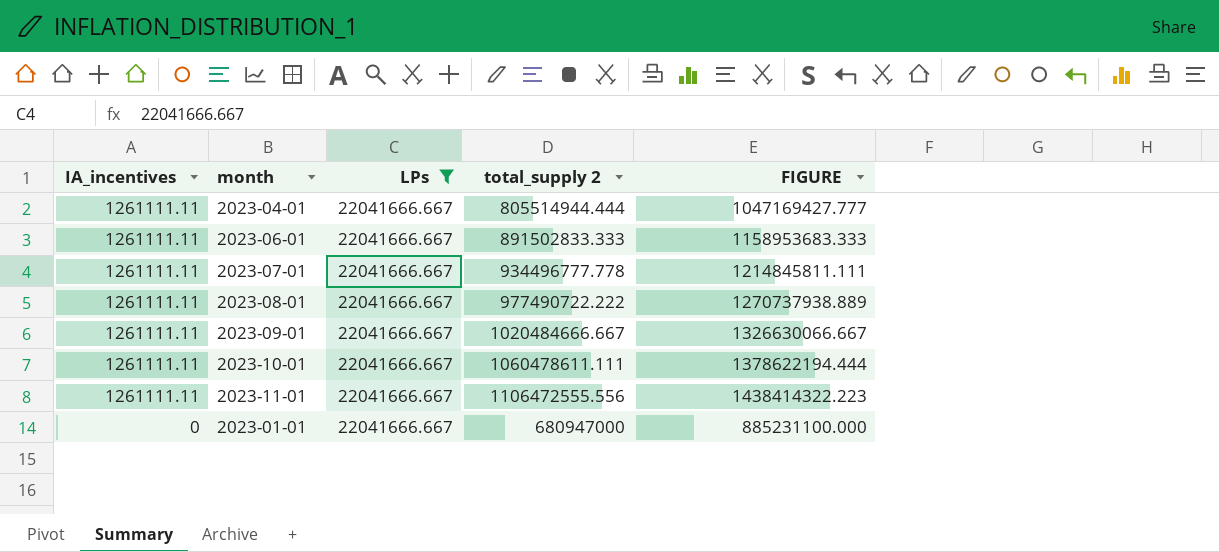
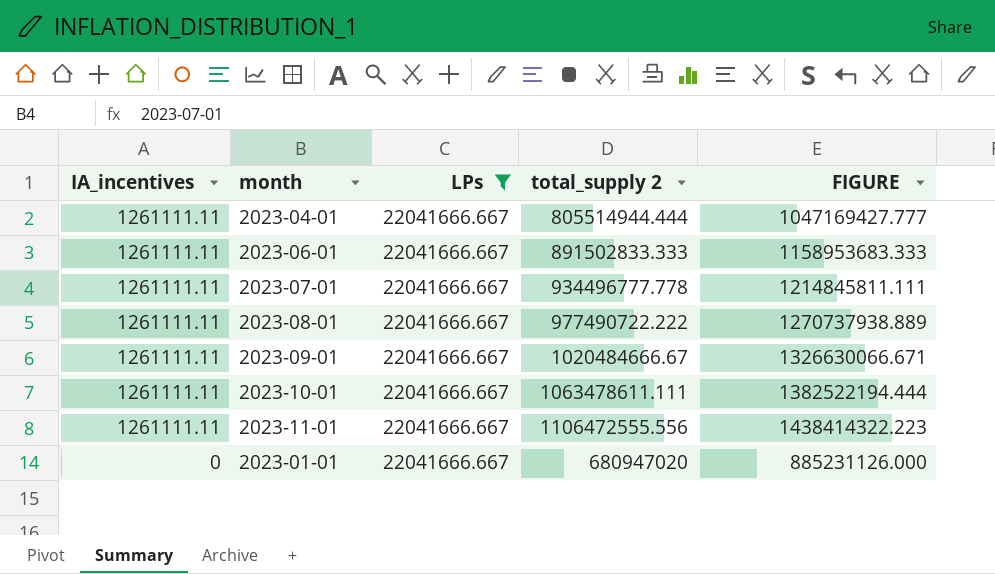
2023-09-01 | total_supply 2: 1020484666.667 -> 1020484666.67
2023-09-01 | FIGURE: 1326630066.667 -> 1326630066.671
2023-10-01 | total_supply 2: 1060478611.111 -> 1063478611.111
2023-10-01 | FIGURE: 1378622194.444 -> 1382522194.444
2023-01-01 | total_supply 2: 680947000 -> 680947020
2023-01-01 | FIGURE: 885231100.000 -> 885231126.000

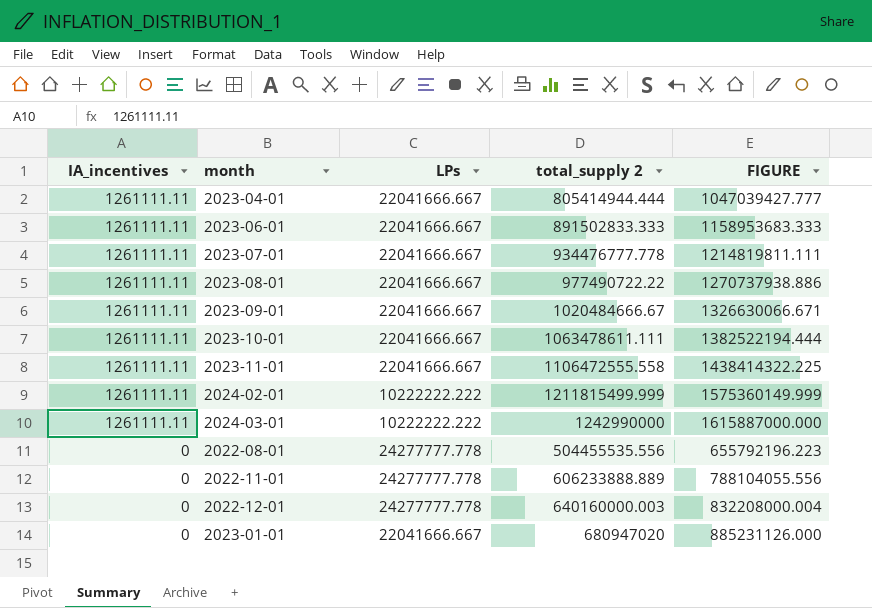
filter: LPs = 22041666.667 -> none
2023-04-01 | total_supply 2: 805514944.444 -> 805414944.444
2023-04-01 | FIGURE: 1047169427.777 -> 1047039427.777
2023-07-01 | total_supply 2: 934496777.778 -> 934476777.778
2023-07-01 | FIGURE: 1214845811.111 -> 1214819811.111
2023-08-01 | total_supply 2: 977490722.222 -> 977490722.22
2023-08-01 | FIGURE: 1270737938.889 -> 1270737938.886
2023-11-01 | total_supply 2: 1106472555.556 -> 1106472555.558
2023-11-01 | FIGURE: 1438414322.223 -> 1438414322.225

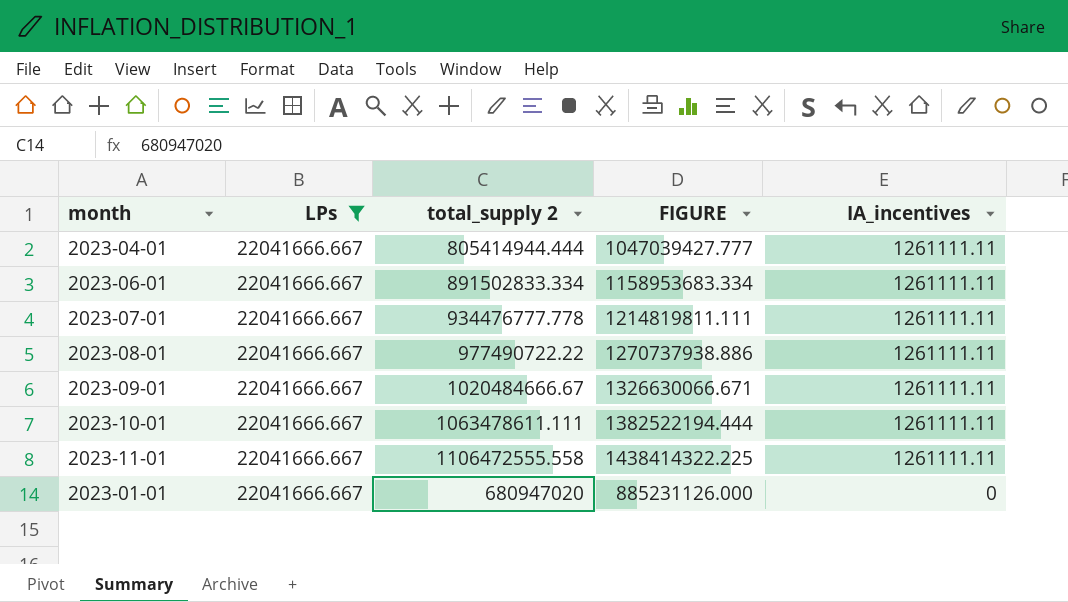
filter: none -> LPs = 22041666.667
column IA_incentives | position: 1 -> 5
2023-06-01 | total_supply 2: 891502833.333 -> 891502833.334
2023-06-01 | FIGURE: 1158953683.333 -> 1158953683.334

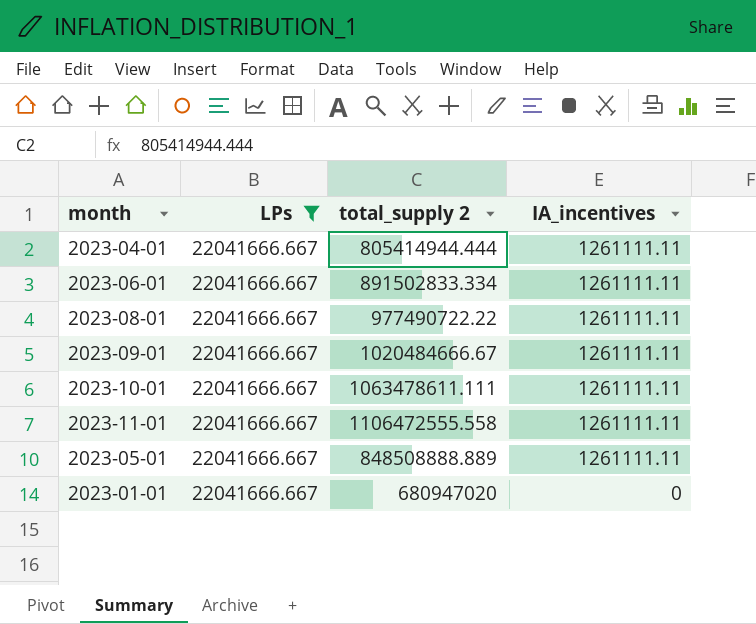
column FIGURE | formula: [total_supply 2] * 1.3 -> none
row 2023-07-01: 22041666.667 | 934476777.778 | 1214819811.111 | 1261111.11 -> none
row 2023-05-01: none -> 22041666.667 | 848508888.889 | 1261111.11

